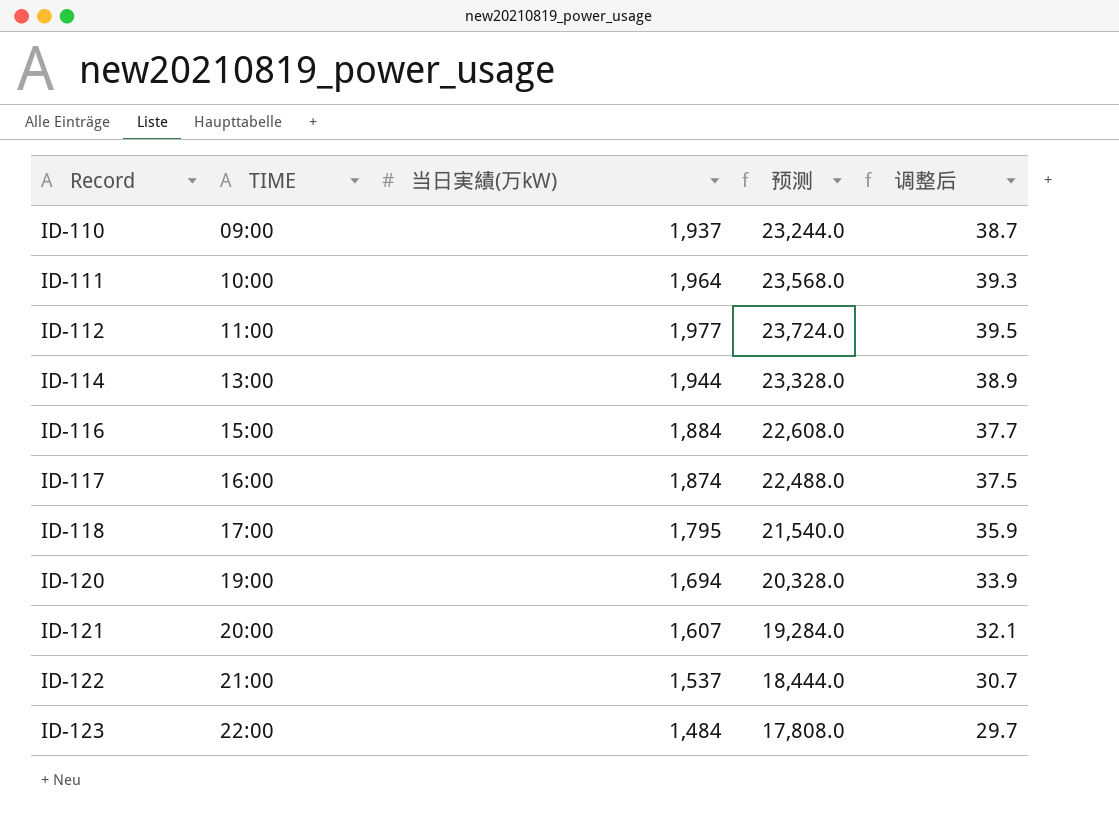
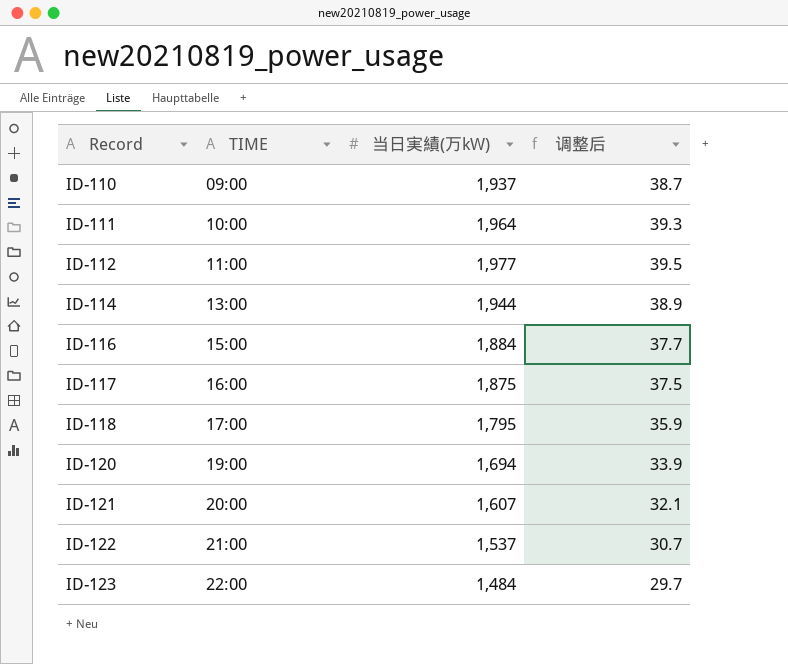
column 预测 | formula: [当日実績(万kW)] * 12 -> none
ID-117 | 当日実績(万kW): 1,874 -> 1,875

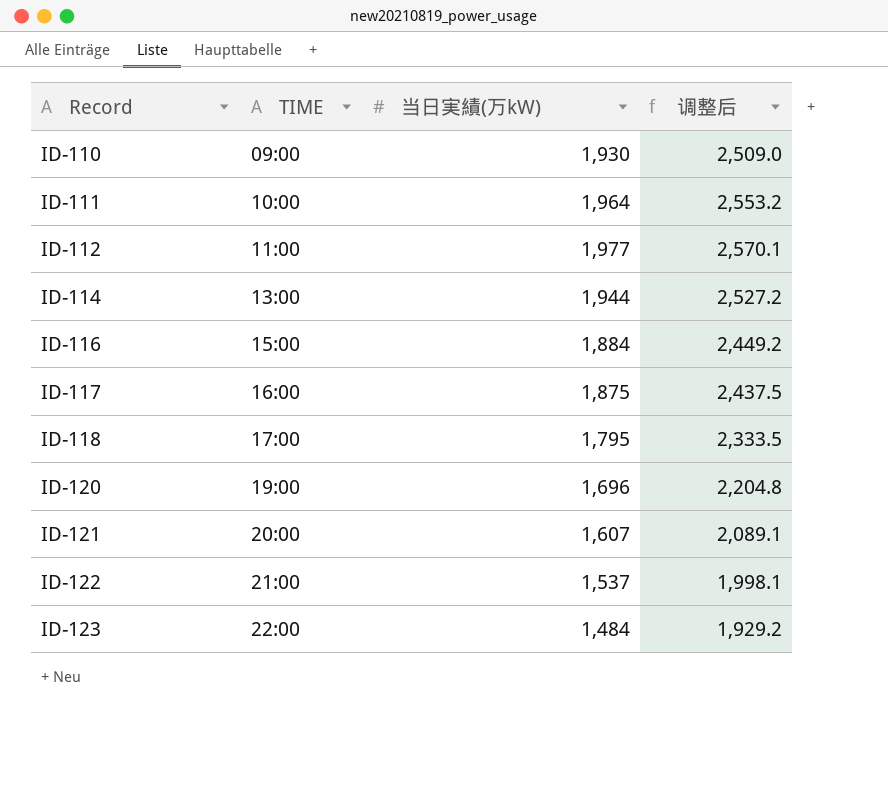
column 调整后 | formula: [当日実績(万kW)] * 0.02 -> [当日実績(万kW)] * 1.3
ID-110 | 当日実績(万kW): 1,937 -> 1,930
ID-120 | 当日実績(万kW): 1,694 -> 1,696

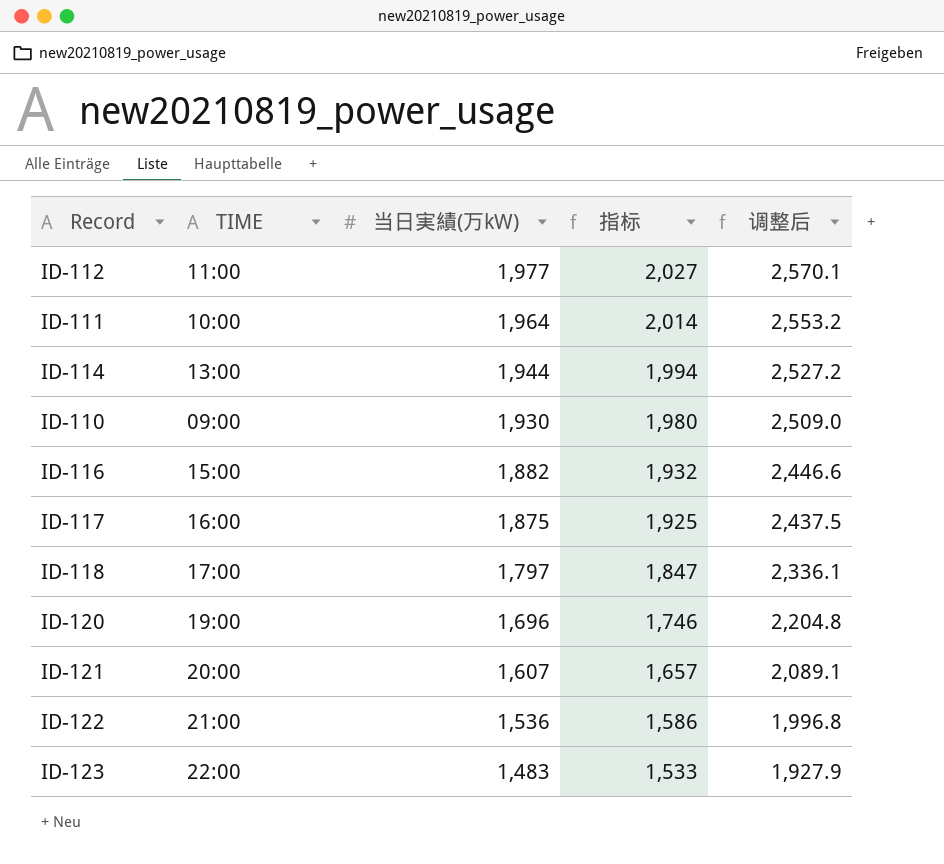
row order: Record ascending -> 当日実績(万kW) descending
column 指标 | formula: none -> [当日実績(万kW)] + 50
ID-116 | 当日実績(万kW): 1,884 -> 1,882
ID-116 | 调整后: 2,449.2 -> 2,446.6
ID-118 | 当日実績(万kW): 1,795 -> 1,797
ID-118 | 调整后: 2,333.5 -> 2,336.1
ID-122 | 当日実績(万kW): 1,537 -> 1,536
ID-122 | 调整后: 1,998.1 -> 1,996.8
ID-123 | 当日実績(万kW): 1,484 -> 1,483
ID-123 | 调整后: 1,929.2 -> 1,927.9

